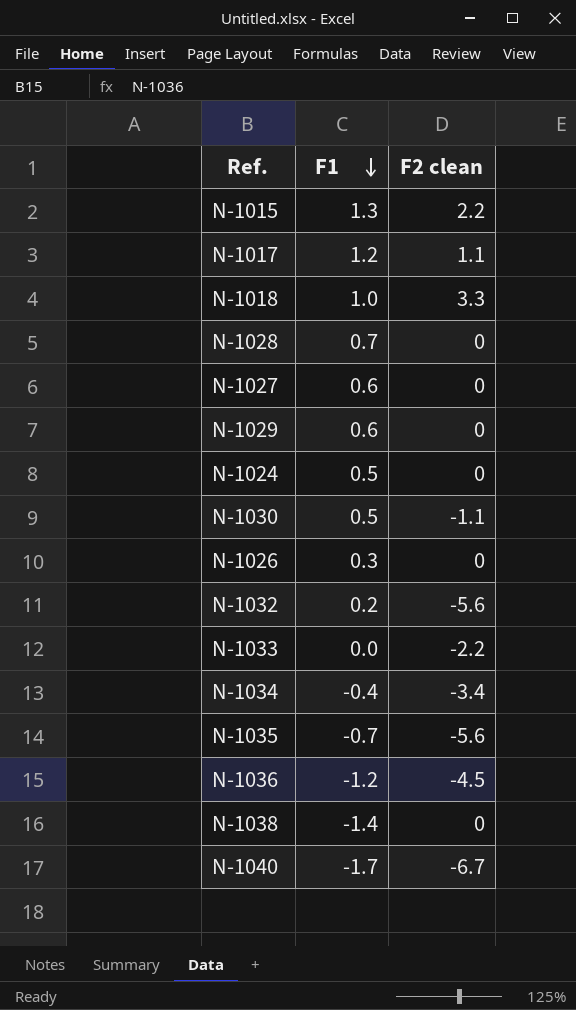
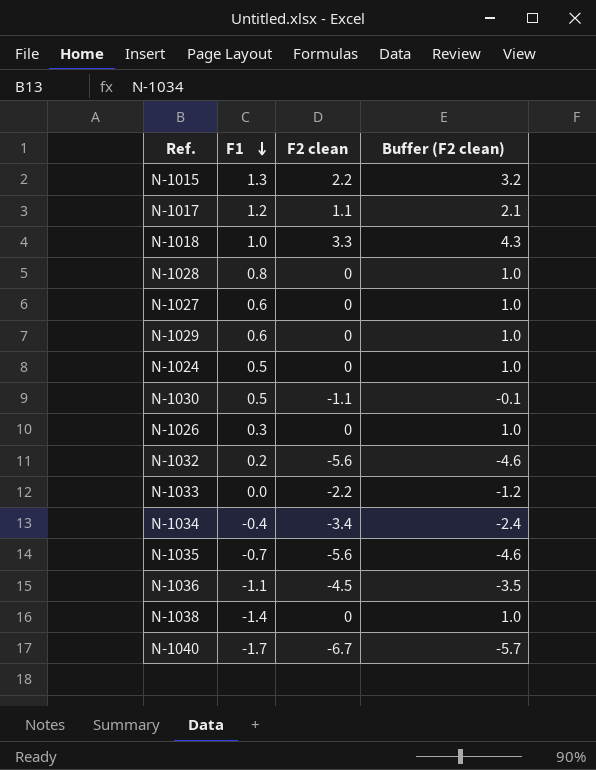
column Buffer (F2 clean) | formula: none -> [F2 clean] + 1
N-1028 | F1: 0.7 -> 0.8
N-1036 | F1: -1.2 -> -1.1

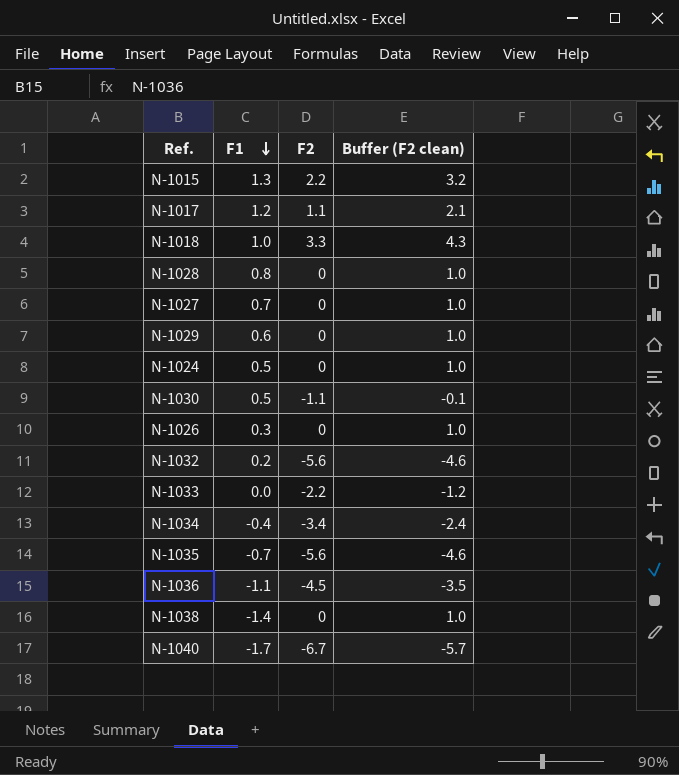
column name: F2 clean -> F2
N-1027 | F1: 0.6 -> 0.7

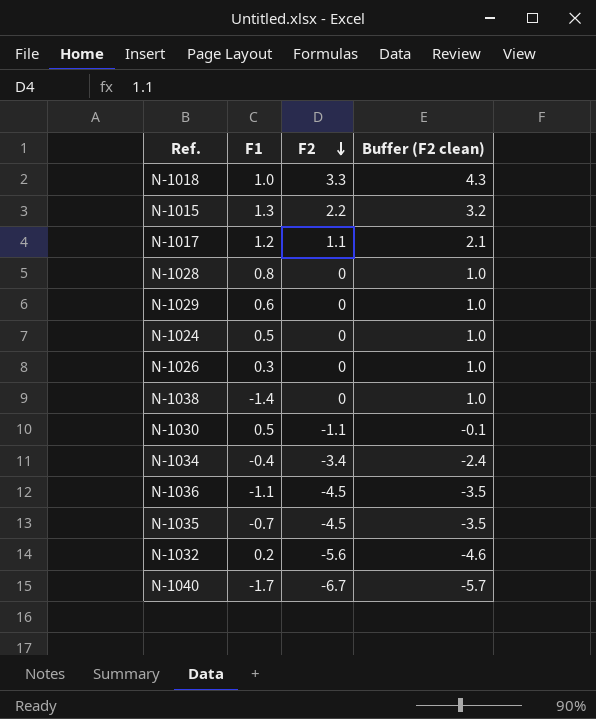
row order: F1 descending -> F2 descending
row N-1027: 0.7 | 0 | 1.0 -> none
row N-1033: 0.0 | -2.2 | -1.2 -> none
N-1035 | F2: -5.6 -> -4.5
N-1035 | Buffer (F2 clean): -4.6 -> -3.5

